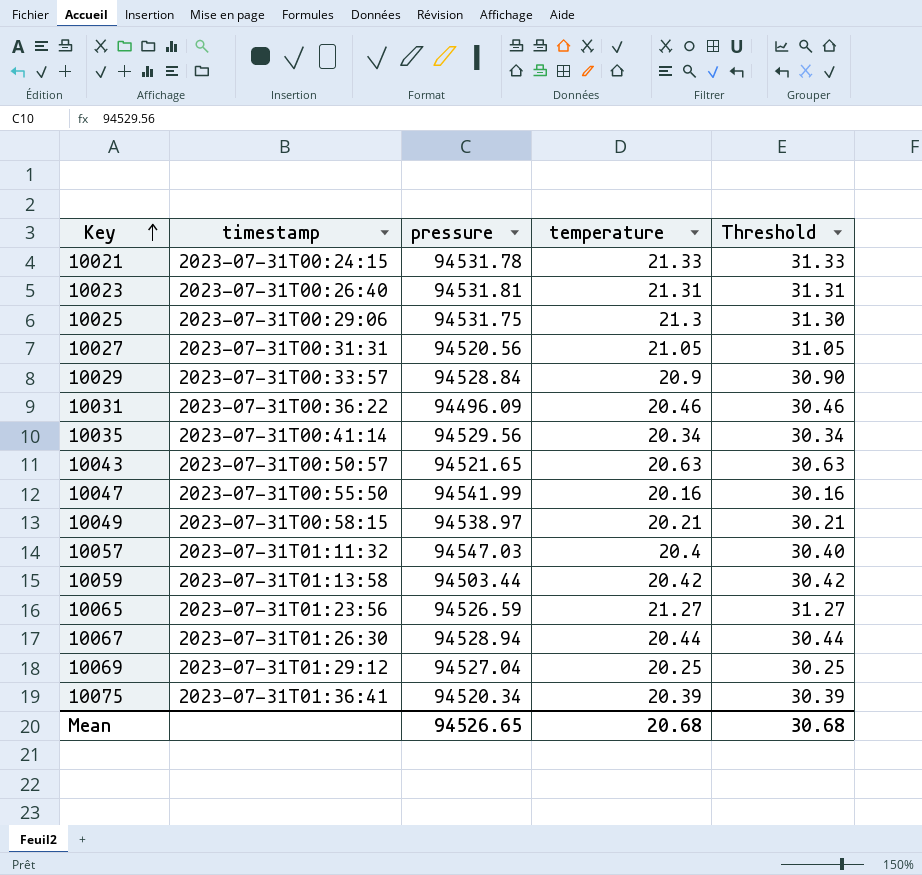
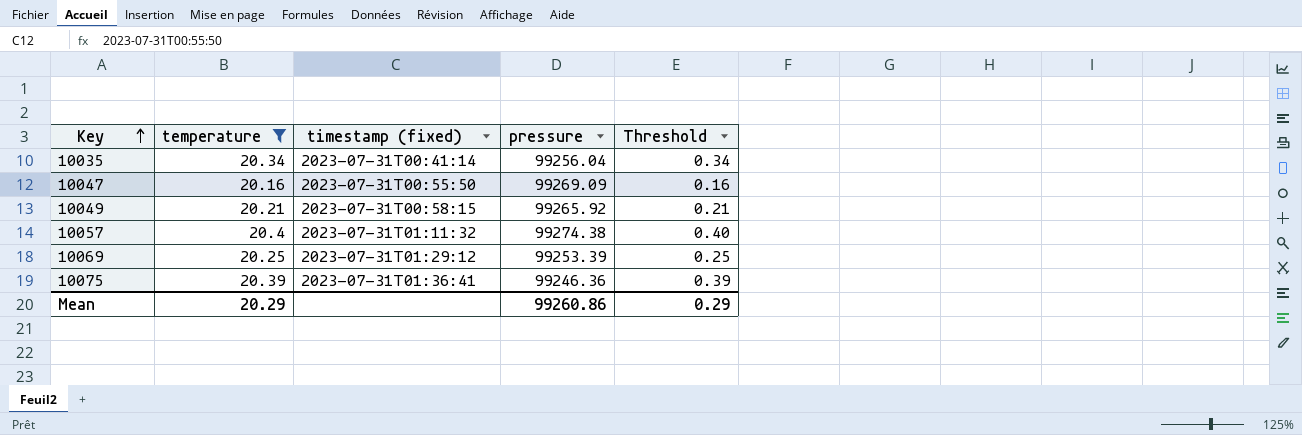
filter: none -> temperature <= 20.4
column temperature | position: 4 -> 2
column name: timestamp -> timestamp (fixed)
column Threshold | formula: [temperature] + 10 -> [temperature] - 20
10035 | pressure: 94529.56 -> 99256.04
10047 | pressure: 94541.99 -> 99269.09
10049 | pressure: 94538.97 -> 99265.92
10057 | pressure: 94547.03 -> 99274.38
10069 | pressure: 94527.04 -> 99253.39
10075 | pressure: 94520.34 -> 99246.36
Mean | temperature: 20.68 -> 20.29
Mean | pressure: 94526.65 -> 99260.86
Mean | Threshold: 30.68 -> 0.29

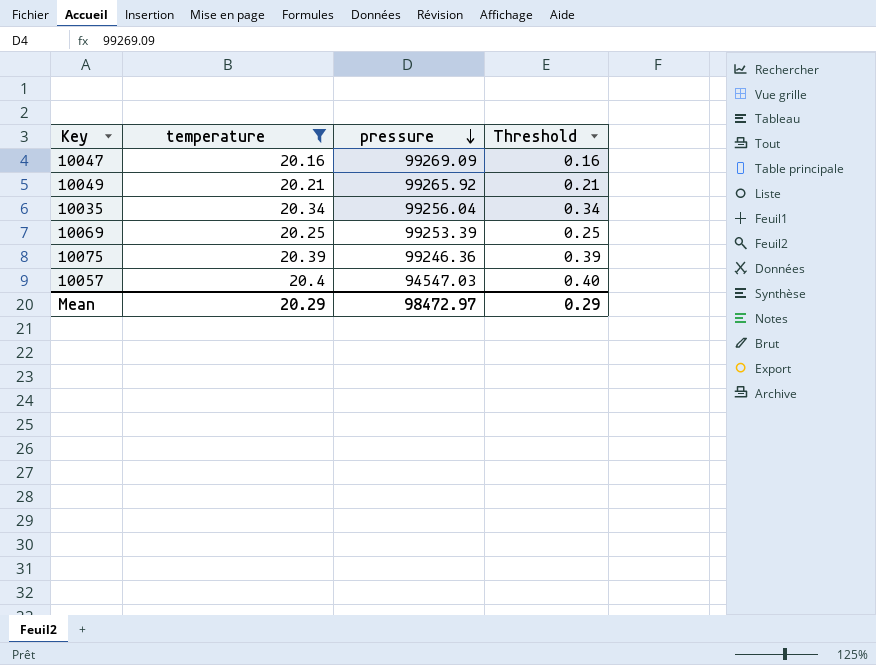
row order: Key ascending -> pressure descending
column timestamp (fixed) | position: 3 -> none
10057 | pressure: 99274.38 -> 94547.03
Mean | pressure: 99260.86 -> 98472.97

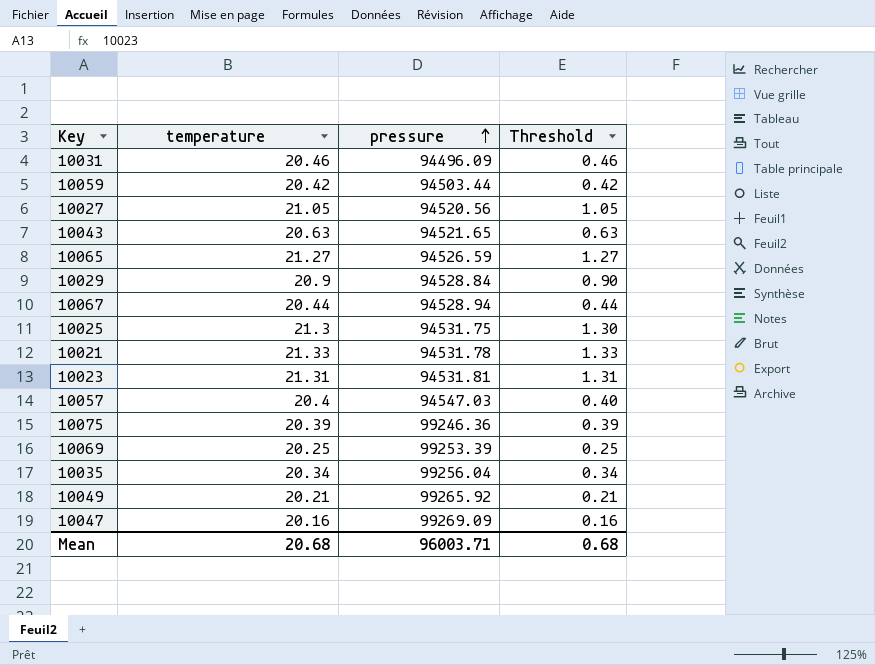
filter: temperature <= 20.4 -> none
row order: pressure descending -> pressure ascending
Mean | temperature: 20.29 -> 20.68
Mean | pressure: 98472.97 -> 96003.71
Mean | Threshold: 0.29 -> 0.68

